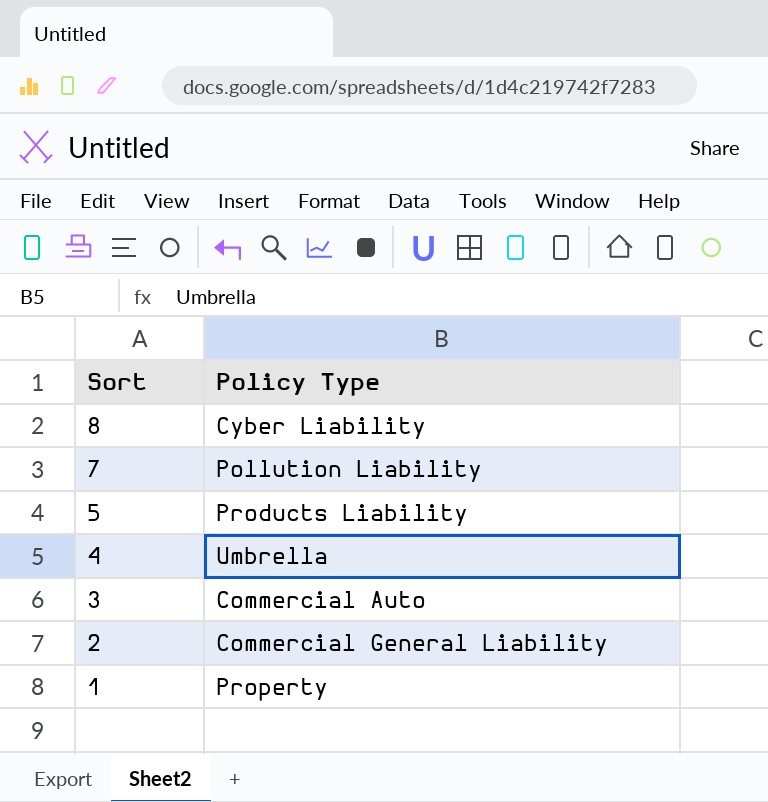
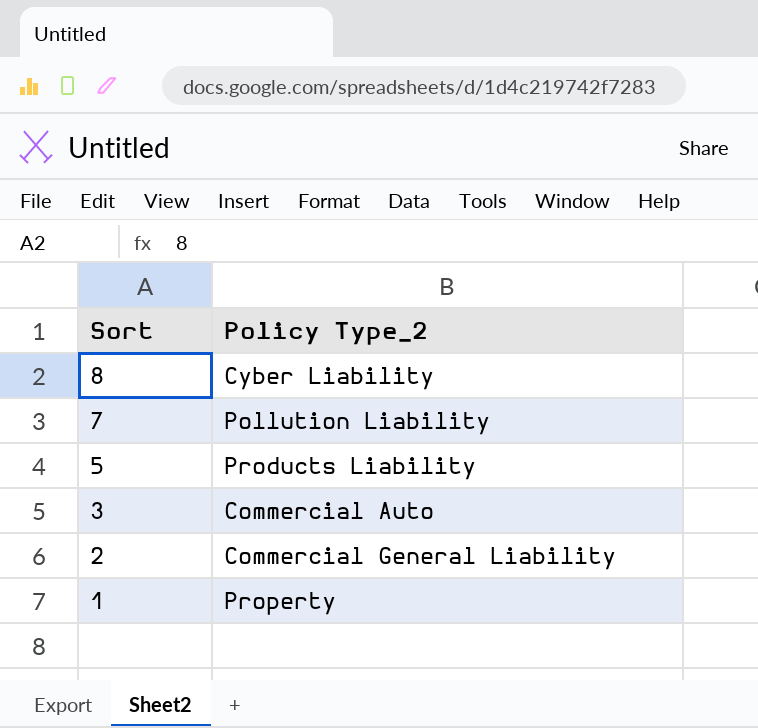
column name: Policy Type -> Policy Type_2
row 4: Umbrella -> none

